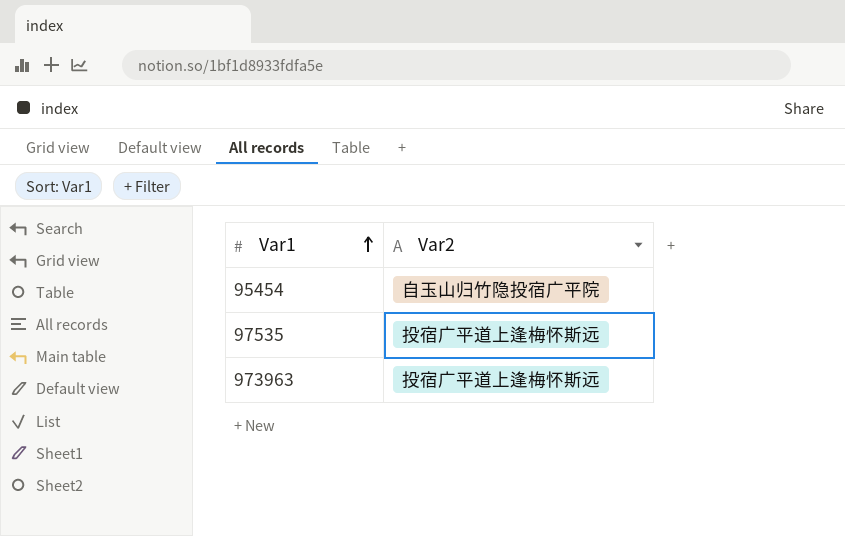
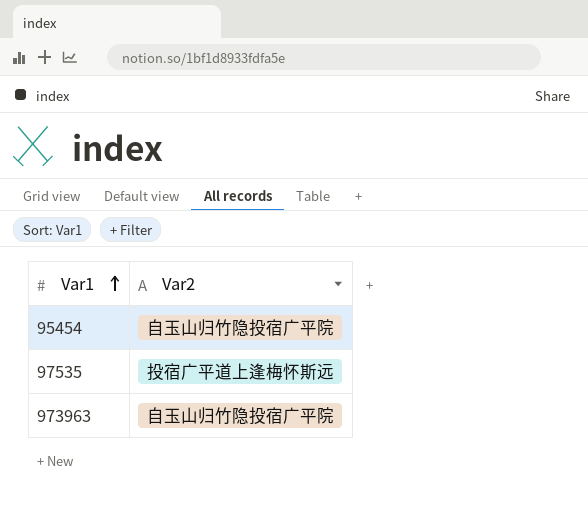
973963 | Var2: 投宿广平道上逢梅怀斯远 -> 自玉山归竹隐投宿广平院

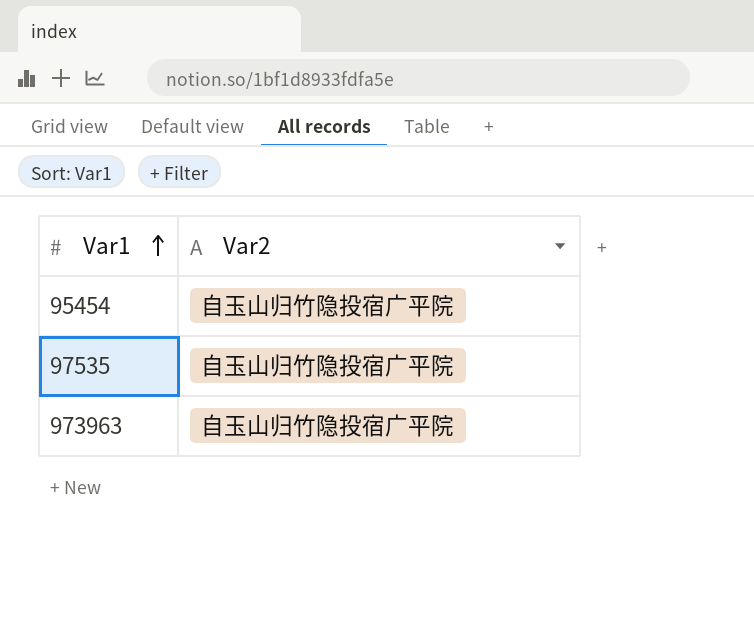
97535 | Var2: 投宿广平道上逢梅怀斯远 -> 自玉山归竹隐投宿广平院

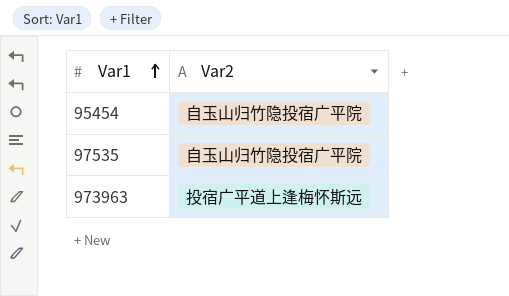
973963 | Var2: 自玉山归竹隐投宿广平院 -> 投宿广平道上逢梅怀斯远

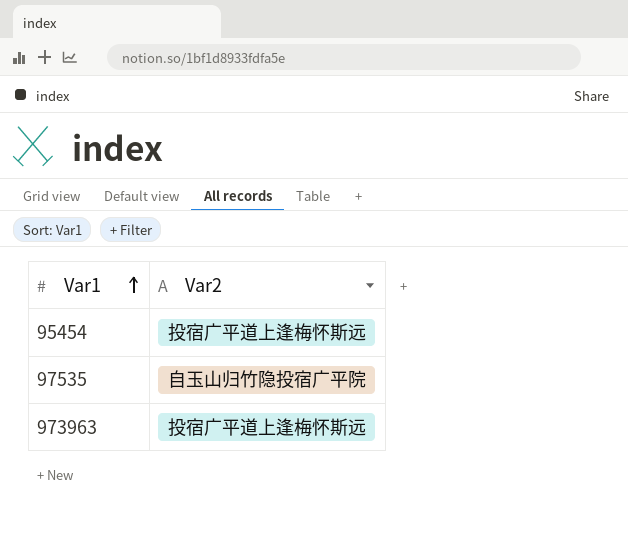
95454 | Var2: 自玉山归竹隐投宿广平院 -> 投宿广平道上逢梅怀斯远

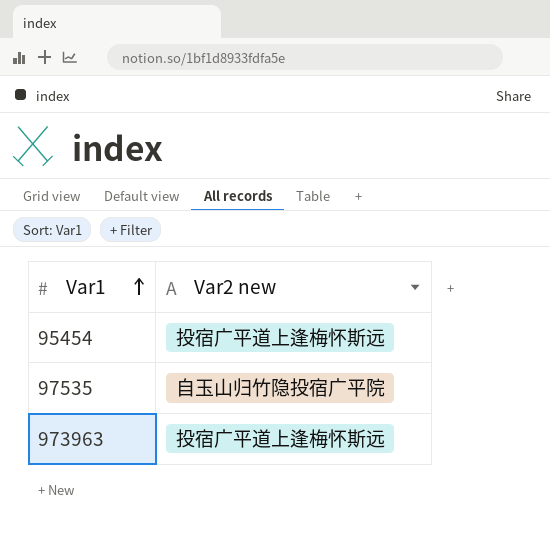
column name: Var2 -> Var2 new

